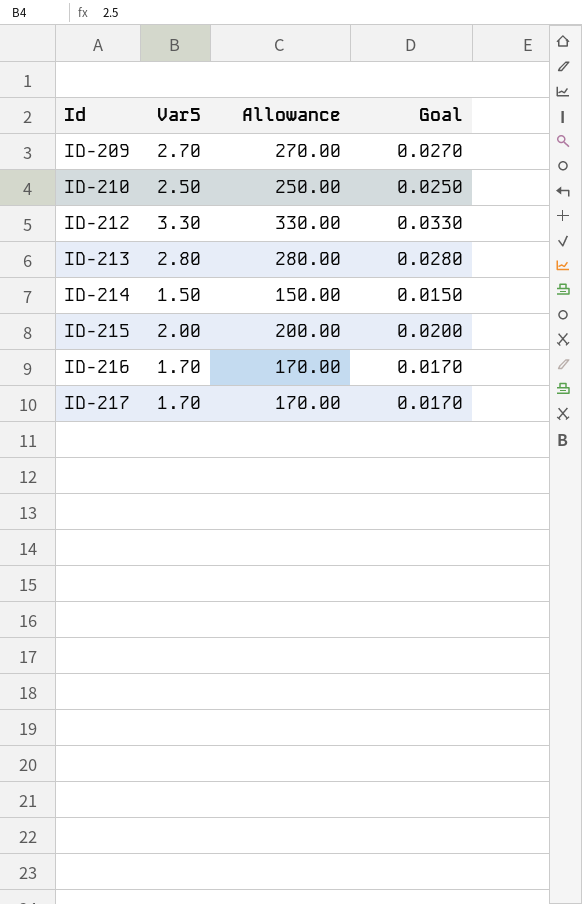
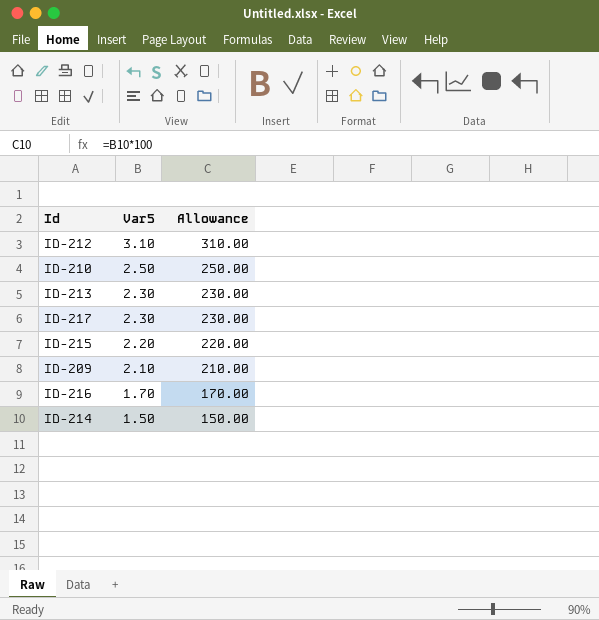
row order: Id ascending -> Var5 descending
column Goal | formula: [Var5] * 0.01 -> none
ID-212 | Var5: 3.30 -> 3.10
ID-212 | Allowance: 330.00 -> 310.00
ID-213 | Var5: 2.80 -> 2.30
ID-213 | Allowance: 280.00 -> 230.00
ID-217 | Var5: 1.70 -> 2.30
ID-217 | Allowance: 170.00 -> 230.00
ID-215 | Var5: 2.00 -> 2.20
ID-215 | Allowance: 200.00 -> 220.00
ID-209 | Var5: 2.70 -> 2.10
ID-209 | Allowance: 270.00 -> 210.00

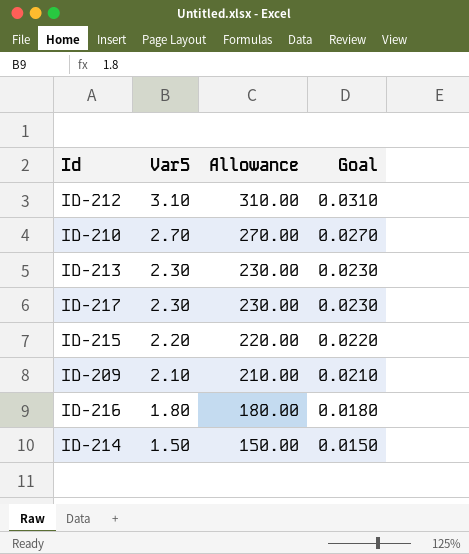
column Goal | formula: none -> [Var5] * 0.01
ID-210 | Var5: 2.50 -> 2.70
ID-210 | Allowance: 250.00 -> 270.00
ID-216 | Var5: 1.70 -> 1.80
ID-216 | Allowance: 170.00 -> 180.00

